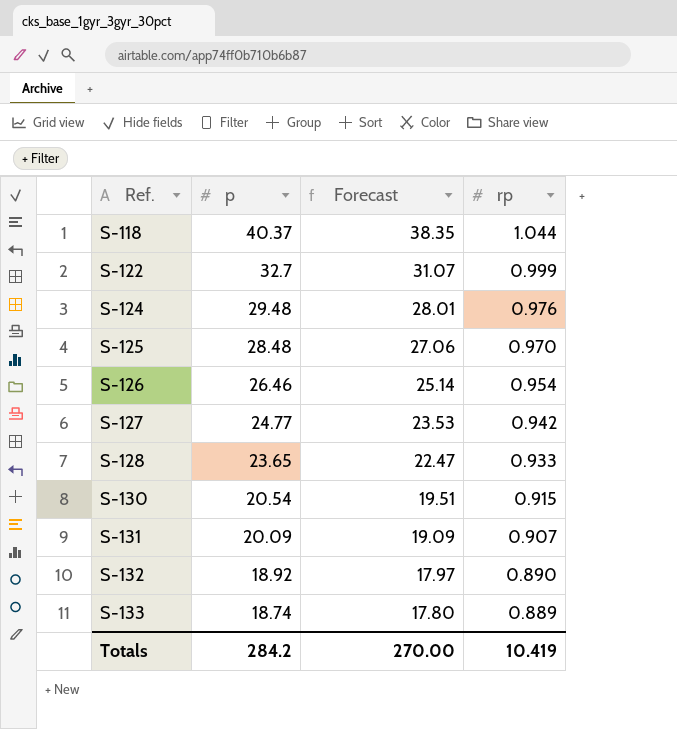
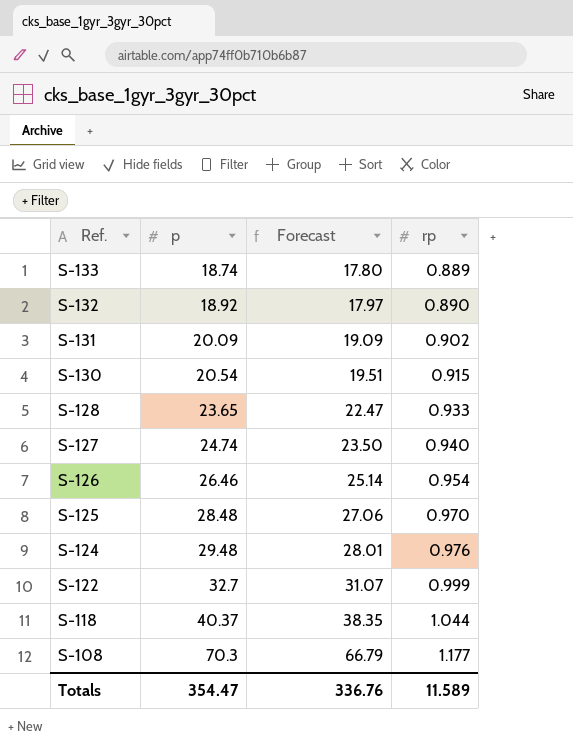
row order: Ref. ascending -> Ref. descending
S-131 | rp: 0.907 -> 0.902
S-127 | p: 24.77 -> 24.74
S-127 | Forecast: 23.53 -> 23.50
S-127 | rp: 0.942 -> 0.940
row S-108: none -> 70.3 | 66.79 | 1.177
Totals | p: 284.2 -> 354.47
Totals | Forecast: 270.00 -> 336.76
Totals | rp: 10.419 -> 11.589

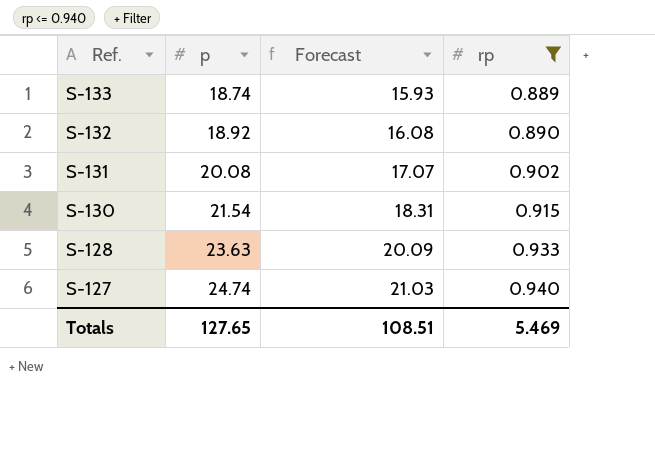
filter: none -> rp <= 0.940
column Forecast | formula: [p] * 0.95 -> [p] * 0.85
S-131 | p: 20.09 -> 20.08
S-130 | p: 20.54 -> 21.54
S-128 | p: 23.65 -> 23.63
Totals | p: 354.47 -> 127.65
Totals | Forecast: 336.76 -> 108.51
Totals | rp: 11.589 -> 5.469

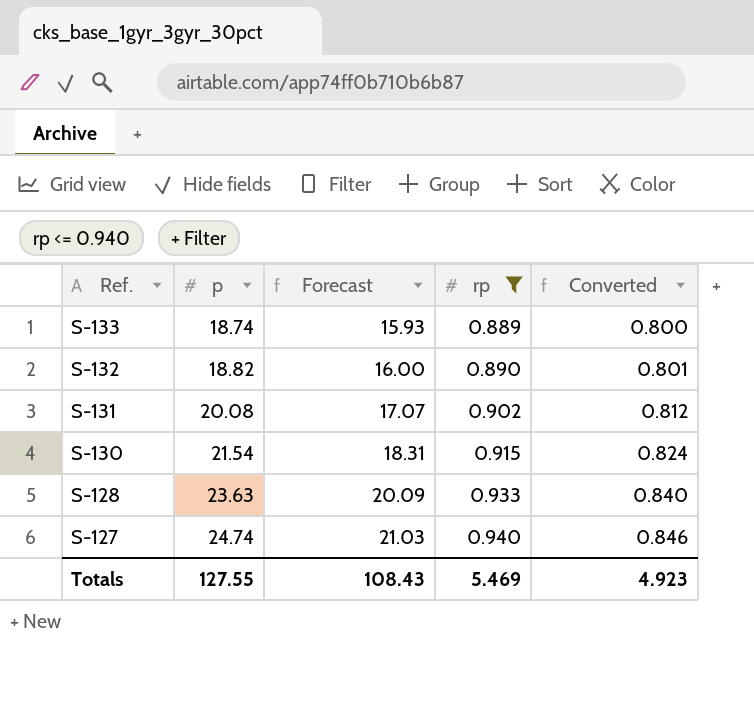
column Converted | formula: none -> [rp] * 0.9
S-132 | p: 18.92 -> 18.82
S-132 | Forecast: 16.08 -> 16.00
Totals | p: 127.65 -> 127.55
Totals | Forecast: 108.51 -> 108.43

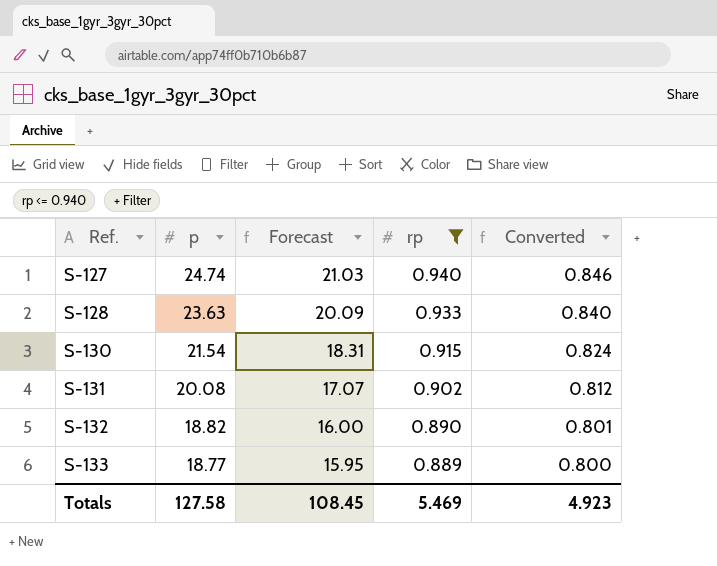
row order: Ref. descending -> Ref. ascending
S-133 | p: 18.74 -> 18.77
S-133 | Forecast: 15.93 -> 15.95
Totals | p: 127.55 -> 127.58
Totals | Forecast: 108.43 -> 108.45

